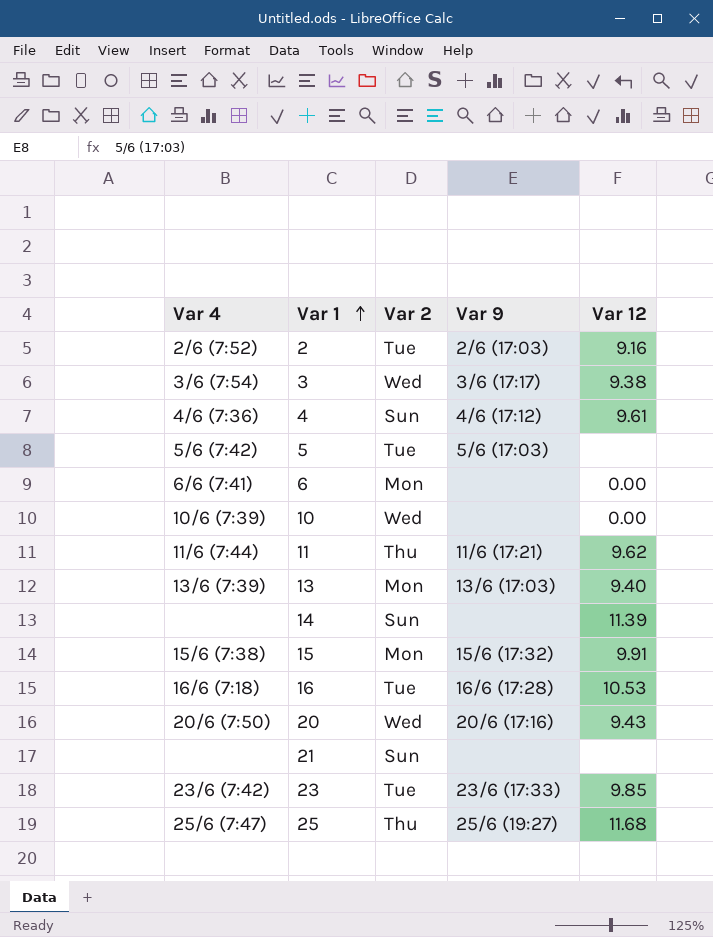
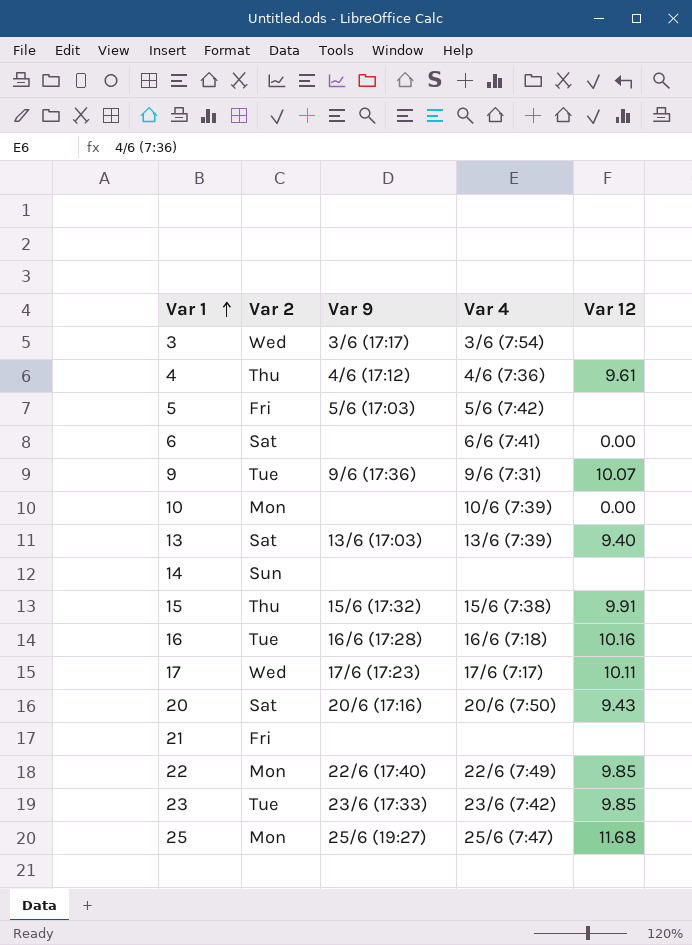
column Var 4 | position: 1 -> 4
row 2: 2/6 (7:52) | Tue | 2/6 (17:03) | 9.16 -> none
row 11: 11/6 (7:44) | Thu | 11/6 (17:21) | 9.62 -> none
3 | Var 12: 9.38 -> none
4 | Var 2: Sun -> Thu
5 | Var 2: Tue -> Fri
6 | Var 2: Mon -> Sat
row 9: none -> Tue | 9/6 (17:36) | 9/6 (7:31) | 10.07
10 | Var 2: Wed -> Mon
13 | Var 2: Mon -> Sat
14 | Var 12: 11.39 -> none
15 | Var 2: Mon -> Thu
16 | Var 12: 10.53 -> 10.16
row 17: none -> Wed | 17/6 (17:23) | 17/6 (7:17) | 10.11
20 | Var 2: Wed -> Sat
21 | Var 2: Sun -> Fri
row 22: none -> Mon | 22/6 (17:40) | 22/6 (7:49) | 9.85
25 | Var 2: Thu -> Mon

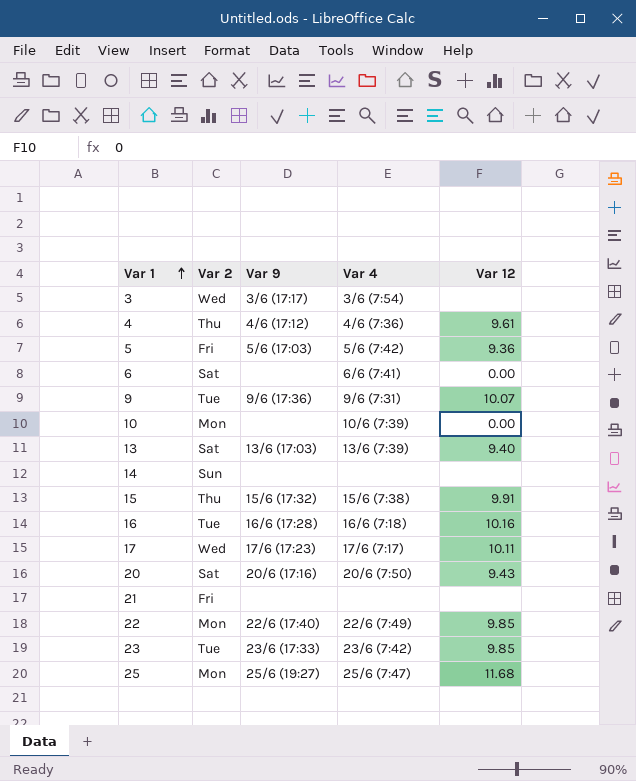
5 | Var 12: none -> 9.36

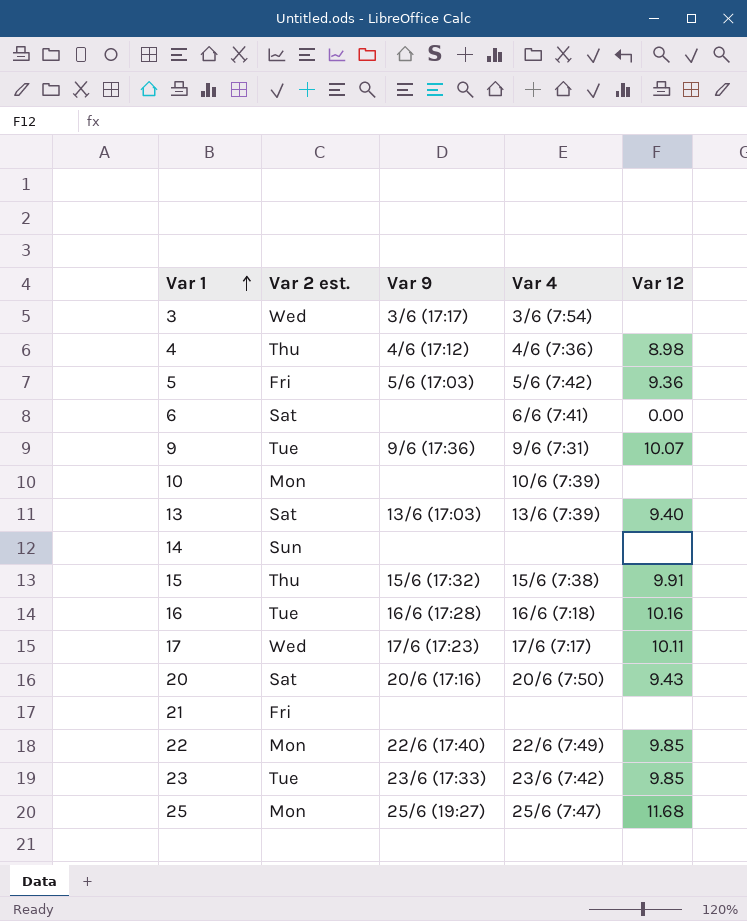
column name: Var 2 -> Var 2 est.
4 | Var 12: 9.61 -> 8.98
10 | Var 12: 0.00 -> none

